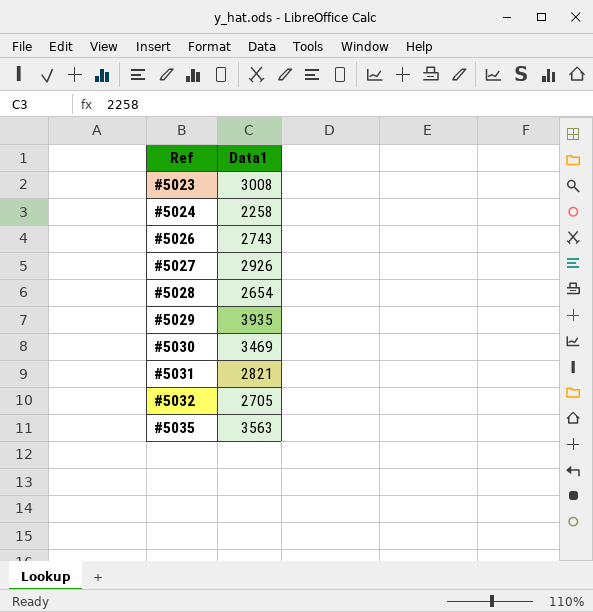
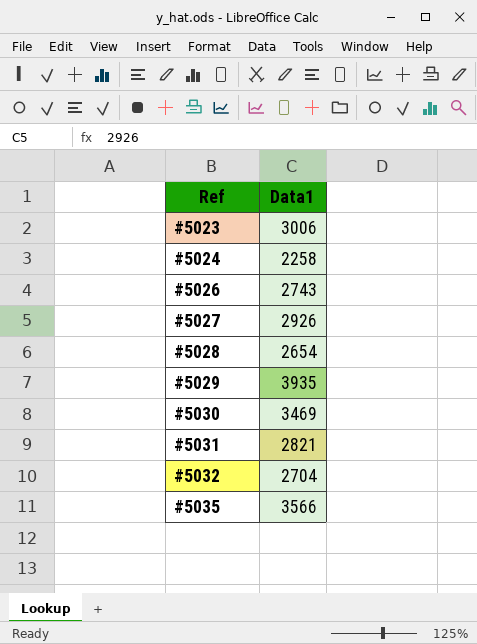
#5023 | Data1: 3008 -> 3006
#5032 | Data1: 2705 -> 2704
#5035 | Data1: 3563 -> 3566

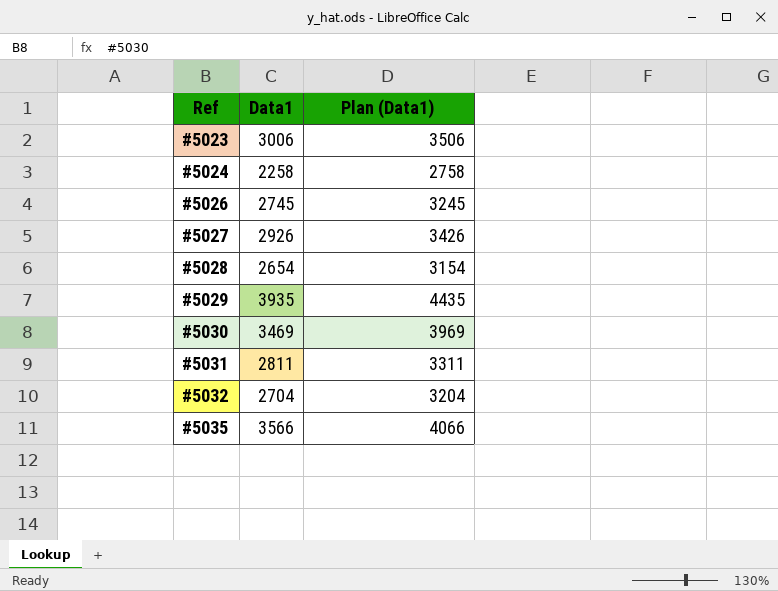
column Plan (Data1) | formula: none -> [Data1] + 500
#5026 | Data1: 2743 -> 2745
#5031 | Data1: 2821 -> 2811

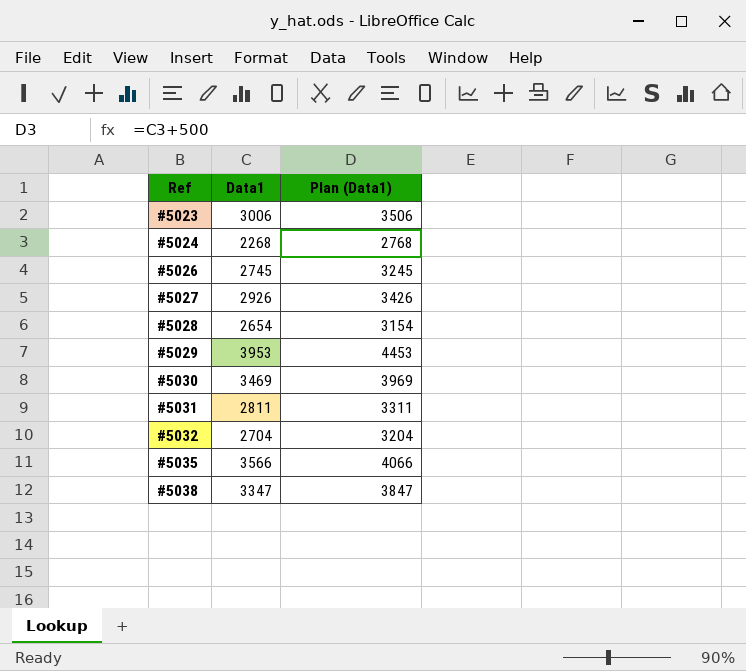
#5024 | Data1: 2258 -> 2268
#5024 | Plan (Data1): 2758 -> 2768
#5029 | Data1: 3935 -> 3953
#5029 | Plan (Data1): 4435 -> 4453
row #5038: none -> 3347 | 3847

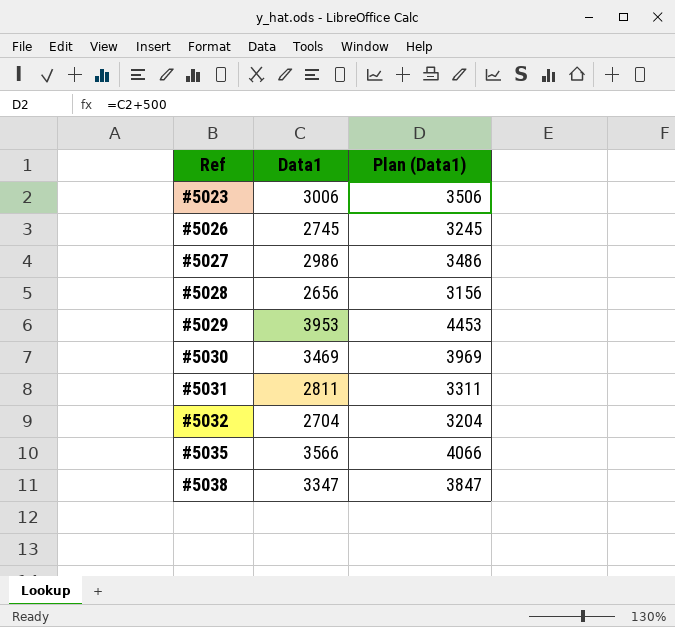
row #5024: 2268 | 2768 -> none
#5027 | Data1: 2926 -> 2986
#5027 | Plan (Data1): 3426 -> 3486
#5028 | Data1: 2654 -> 2656
#5028 | Plan (Data1): 3154 -> 3156

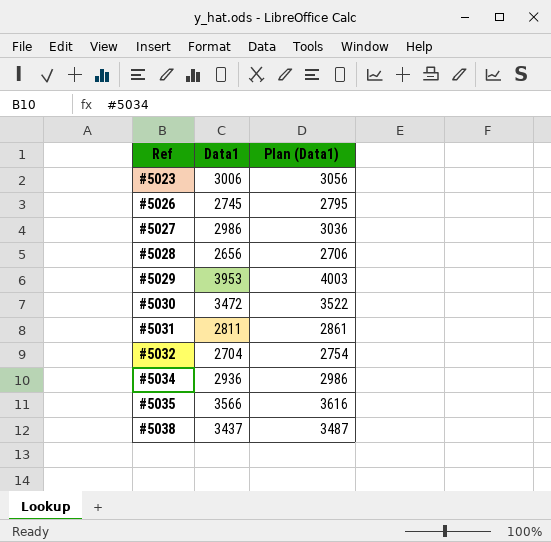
column Plan (Data1) | formula: [Data1] + 500 -> [Data1] + 50
#5030 | Data1: 3469 -> 3472
row #5034: none -> 2936 | 2986
#5038 | Data1: 3347 -> 3437

